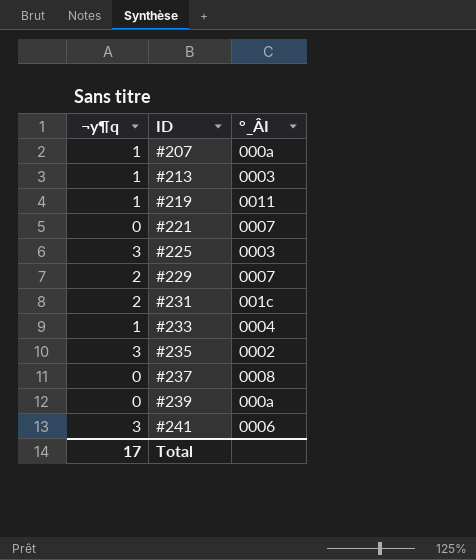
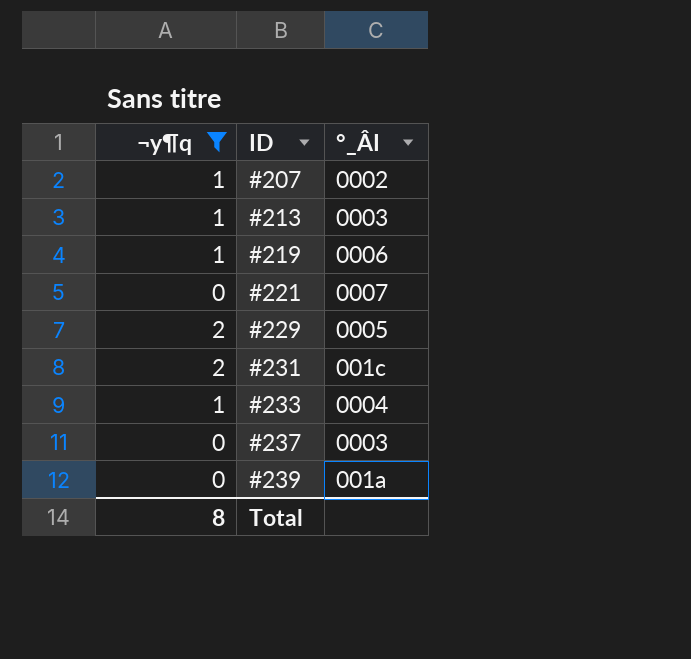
filter: none -> ¬y¶q != 3
#207 | °_ÂI: 000a -> 0002
#219 | °_ÂI: 0011 -> 0006
#229 | °_ÂI: 0007 -> 0005
#237 | °_ÂI: 0008 -> 0003
#239 | °_ÂI: 000a -> 001a
Total | ¬y¶q: 17 -> 8

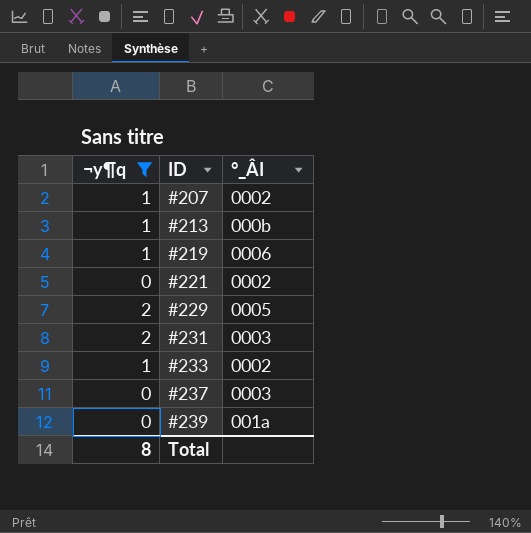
#213 | °_ÂI: 0003 -> 000b
#221 | °_ÂI: 0007 -> 0002
#231 | °_ÂI: 001c -> 0003
#233 | °_ÂI: 0004 -> 0002

